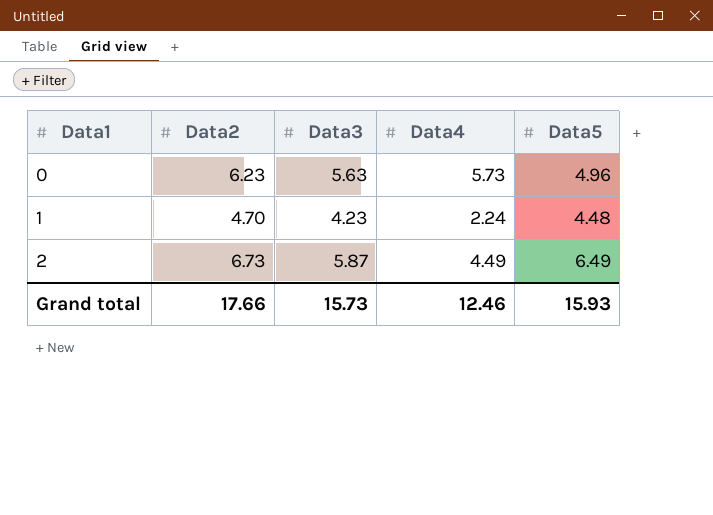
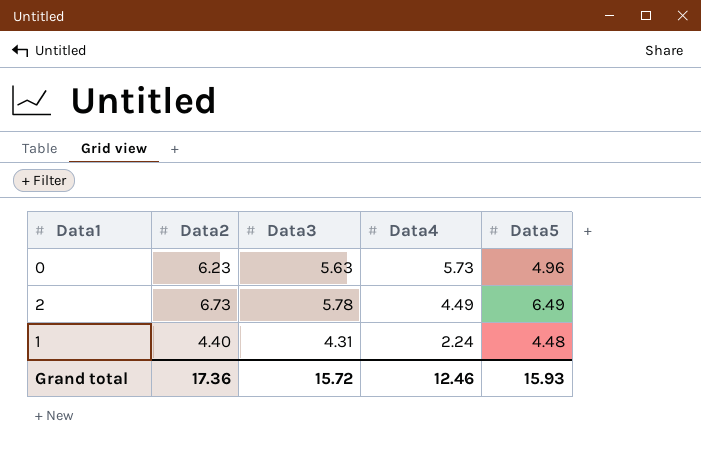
row order: Data1 ascending -> Data4 descending
2 | Data3: 5.87 -> 5.78
1 | Data2: 4.70 -> 4.40
1 | Data3: 4.23 -> 4.31
Grand total | Data2: 17.66 -> 17.36
Grand total | Data3: 15.73 -> 15.72

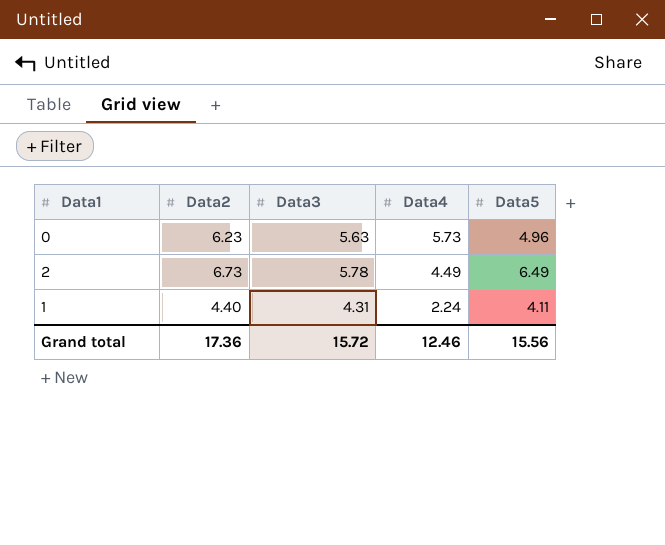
1 | Data5: 4.48 -> 4.11
Grand total | Data5: 15.93 -> 15.56

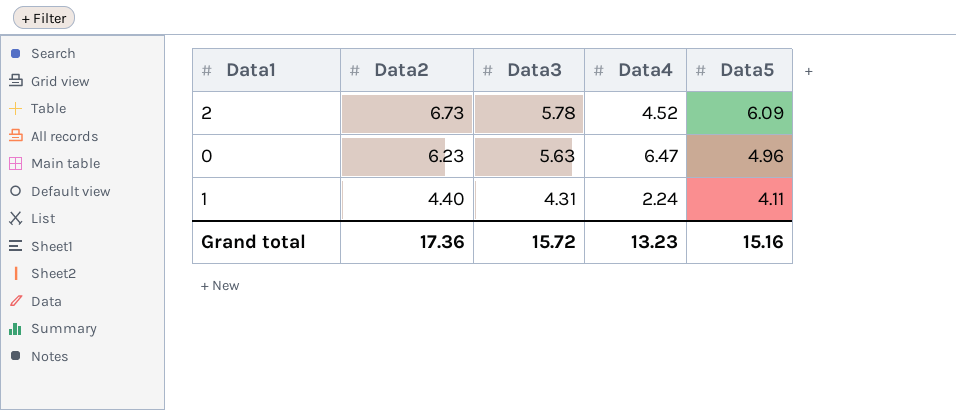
row order: Data4 descending -> Data2 descending
2 | Data4: 4.49 -> 4.52
2 | Data5: 6.49 -> 6.09
0 | Data4: 5.73 -> 6.47
Grand total | Data4: 12.46 -> 13.23
Grand total | Data5: 15.56 -> 15.16

